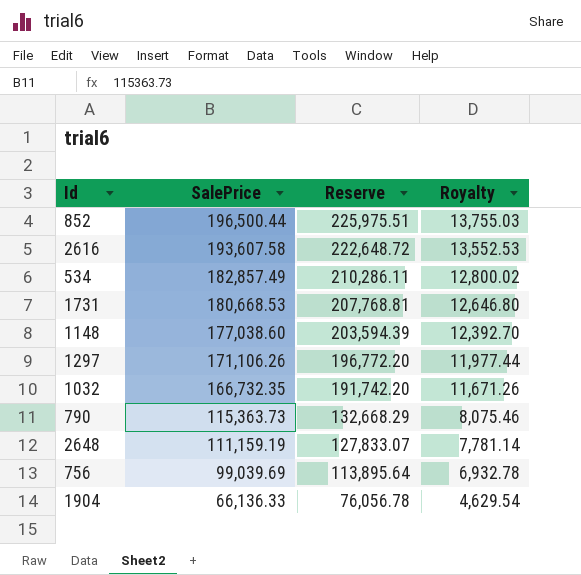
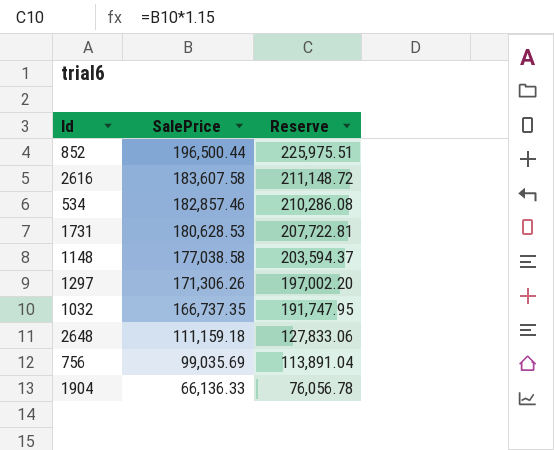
column Royalty | formula: [SalePrice] * 0.07 -> none
row 790: 115,363.73 | 132,668.29 | 8,075.46 -> none
2616 | SalePrice: 193,607.58 -> 183,607.58
2616 | Reserve: 222,648.72 -> 211,148.72
534 | SalePrice: 182,857.49 -> 182,857.46
534 | Reserve: 210,286.11 -> 210,286.08
1731 | SalePrice: 180,668.53 -> 180,628.53
1731 | Reserve: 207,768.81 -> 207,722.81
1148 | SalePrice: 177,038.60 -> 177,038.58
1148 | Reserve: 203,594.39 -> 203,594.37
1297 | SalePrice: 171,106.26 -> 171,306.26
1297 | Reserve: 196,772.20 -> 197,002.20
1032 | SalePrice: 166,732.35 -> 166,737.35
1032 | Reserve: 191,742.20 -> 191,747.95
2648 | SalePrice: 111,159.19 -> 111,159.18
2648 | Reserve: 127,833.07 -> 127,833.06
756 | SalePrice: 99,039.69 -> 99,035.69
756 | Reserve: 113,895.64 -> 113,891.04

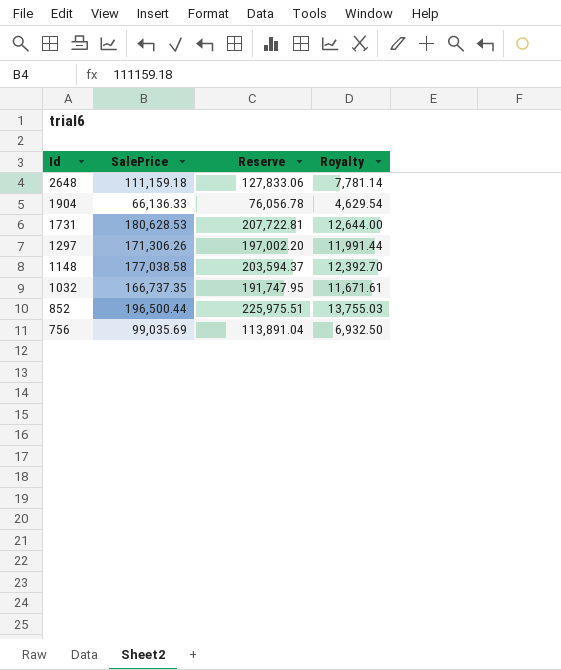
row order: SalePrice descending -> Id descending
column Royalty | formula: none -> [SalePrice] * 0.07
row 2616: 183,607.58 | 211,148.72 -> none
row 534: 182,857.46 | 210,286.08 -> none

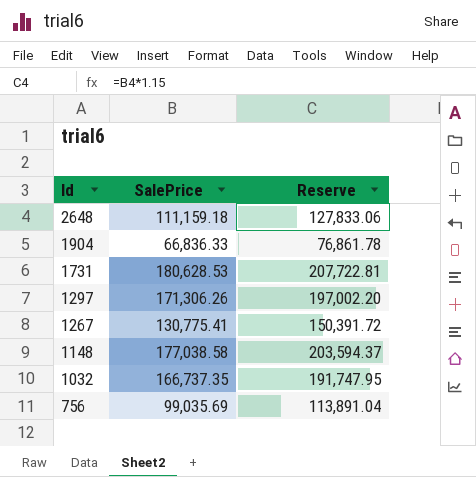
column Royalty | formula: [SalePrice] * 0.07 -> none
row 852: 196,500.44 | 225,975.51 | 13,755.03 -> none
1904 | SalePrice: 66,136.33 -> 66,836.33
1904 | Reserve: 76,056.78 -> 76,861.78
row 1267: none -> 130,775.41 | 150,391.72

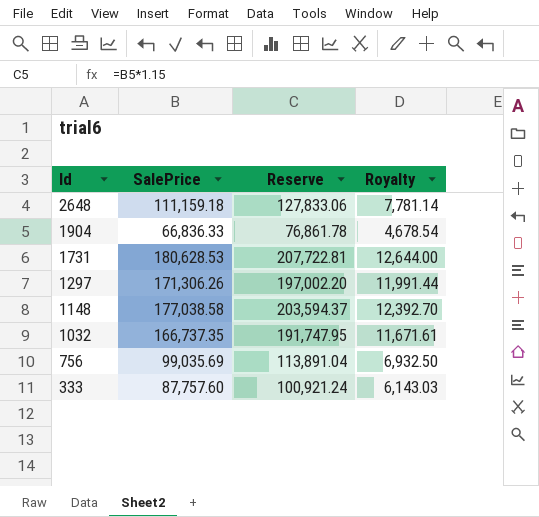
column Royalty | formula: none -> [SalePrice] * 0.07
row 1267: 130,775.41 | 150,391.72 -> none
row 333: none -> 87,757.60 | 100,921.24 | 6,143.03

